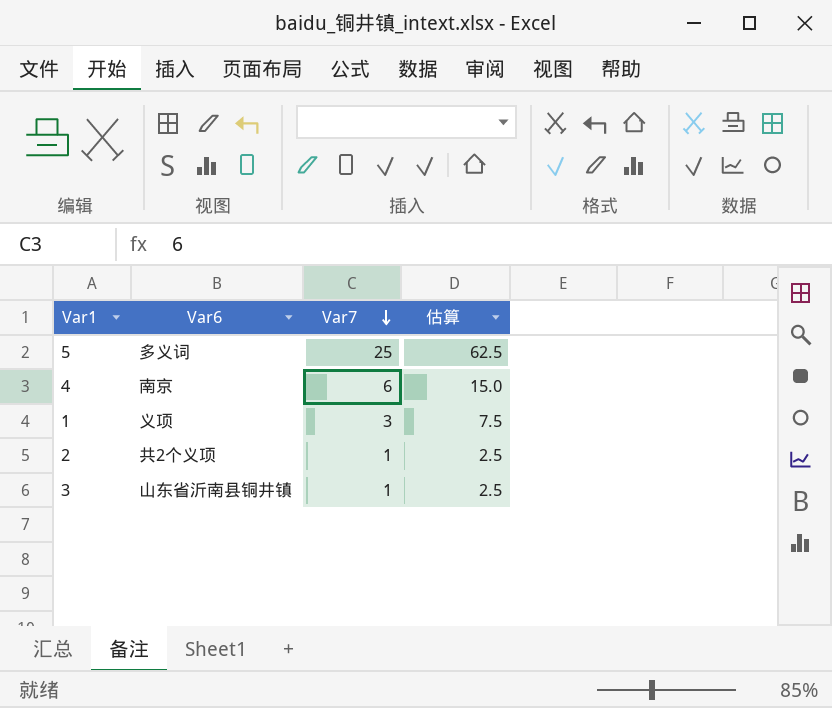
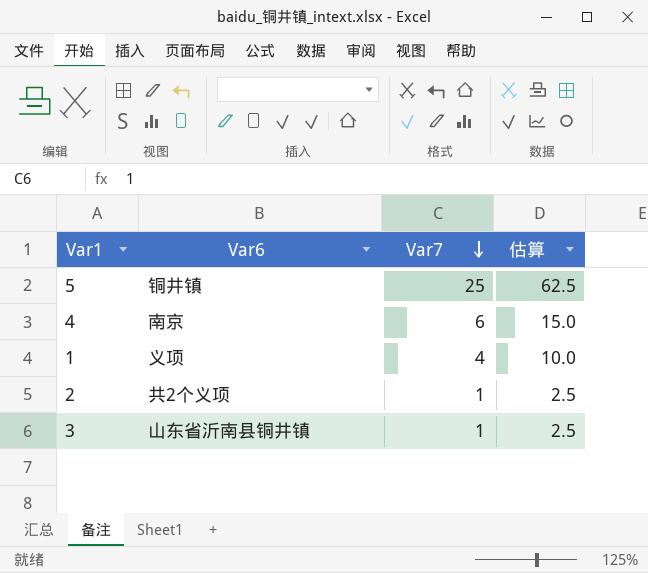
5 | Var6: 多义词 -> 铜井镇
1 | Var7: 3 -> 4
1 | 估算: 7.5 -> 10.0

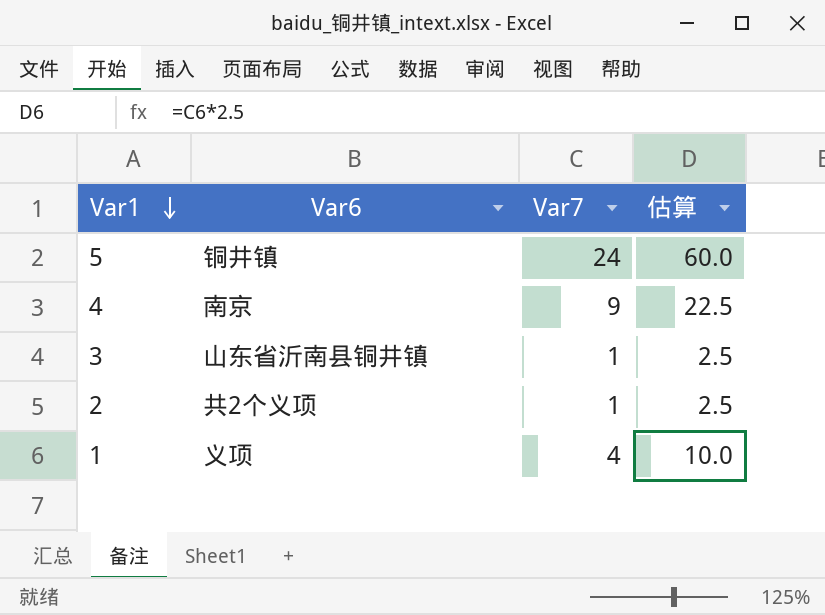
row order: Var7 descending -> Var1 descending
5 | Var7: 25 -> 24
5 | 估算: 62.5 -> 60.0
4 | Var7: 6 -> 9
4 | 估算: 15.0 -> 22.5

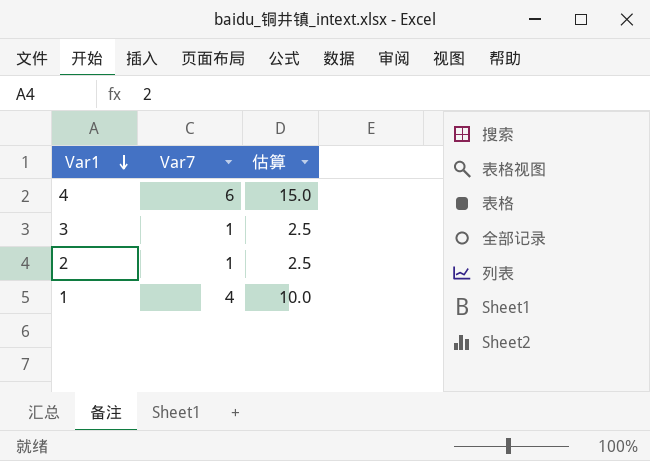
column Var6 | position: 2 -> none
row 5: 铜井镇 | 24 | 60.0 -> none
4 | Var7: 9 -> 6
4 | 估算: 22.5 -> 15.0

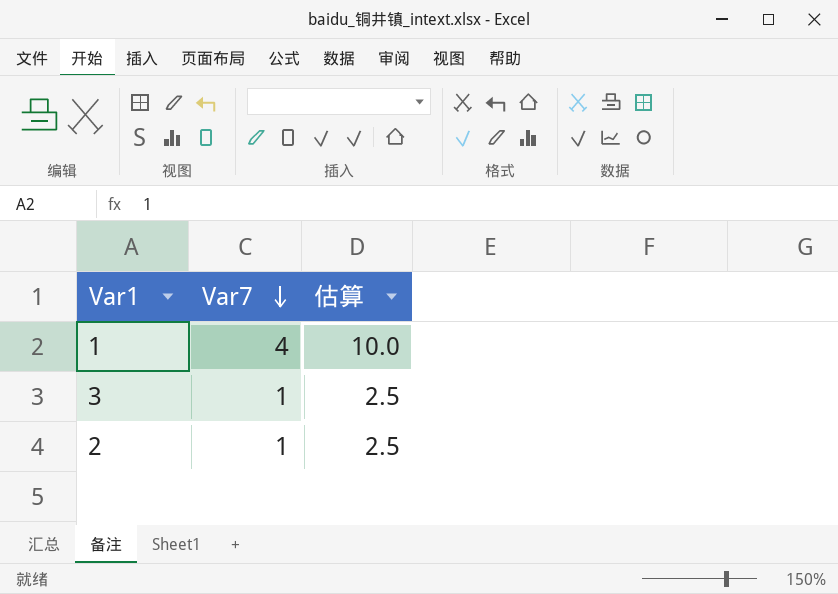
row order: Var1 descending -> Var7 descending
row 4: 6 | 15.0 -> none

